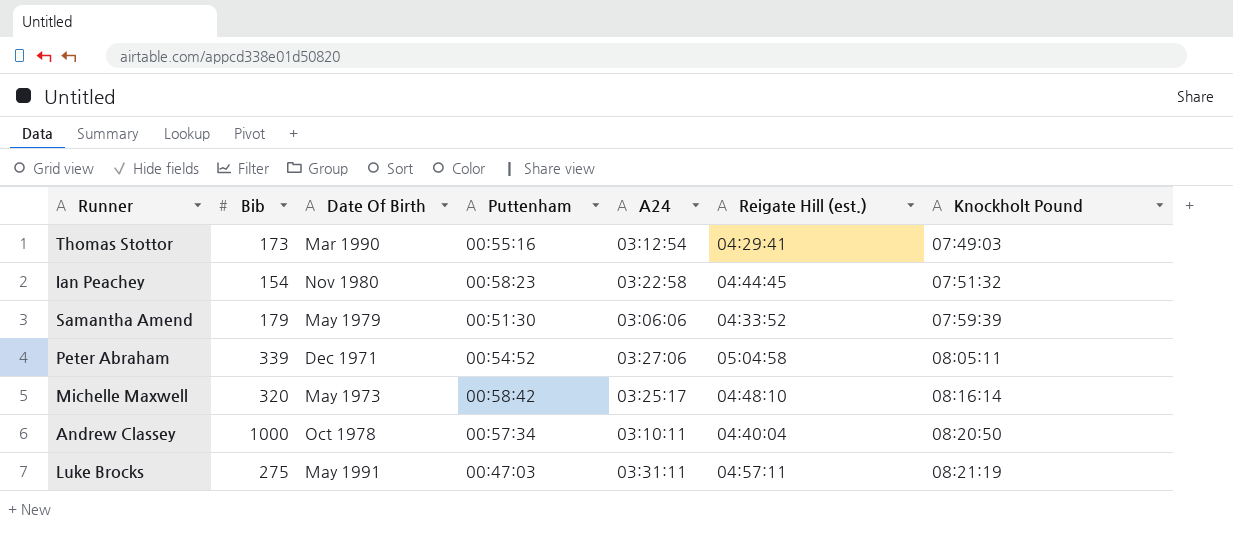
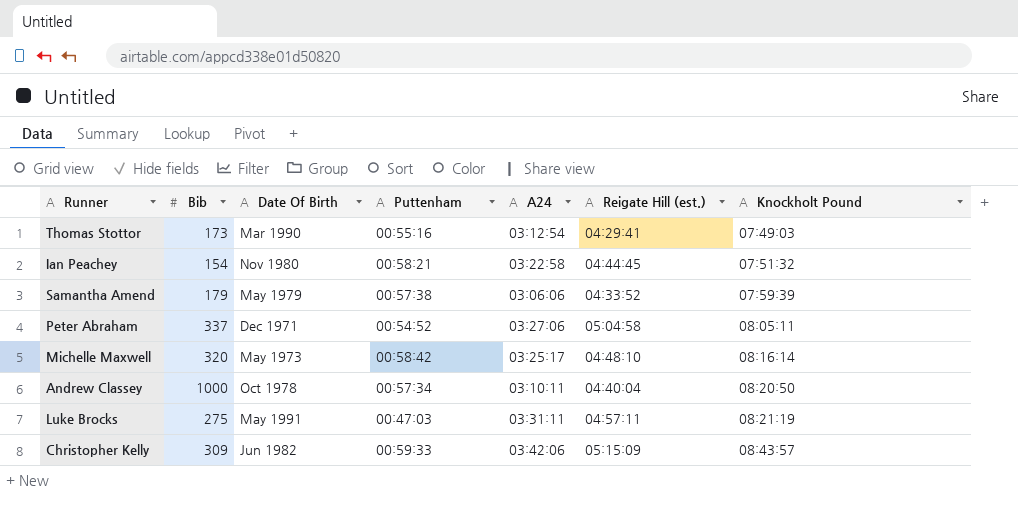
Ian Peachey | Puttenham: 00:58:23 -> 00:58:21
Samantha Amend | Puttenham: 00:51:30 -> 00:57:38
Peter Abraham | Bib: 339 -> 337
row Christopher Kelly: none -> 309 | Jun 1982 | 00:59:33 | 03:42:06 | 05:15:09 | 08:43:57

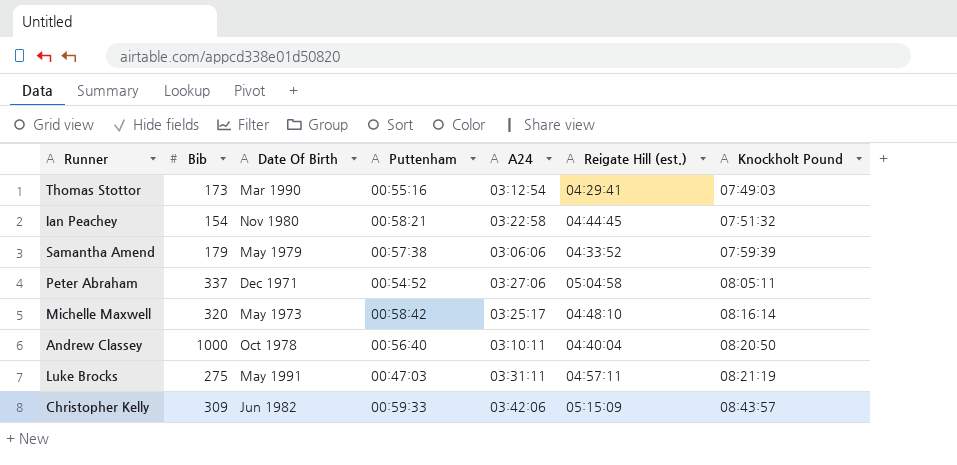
Andrew Classey | Puttenham: 00:57:34 -> 00:56:40

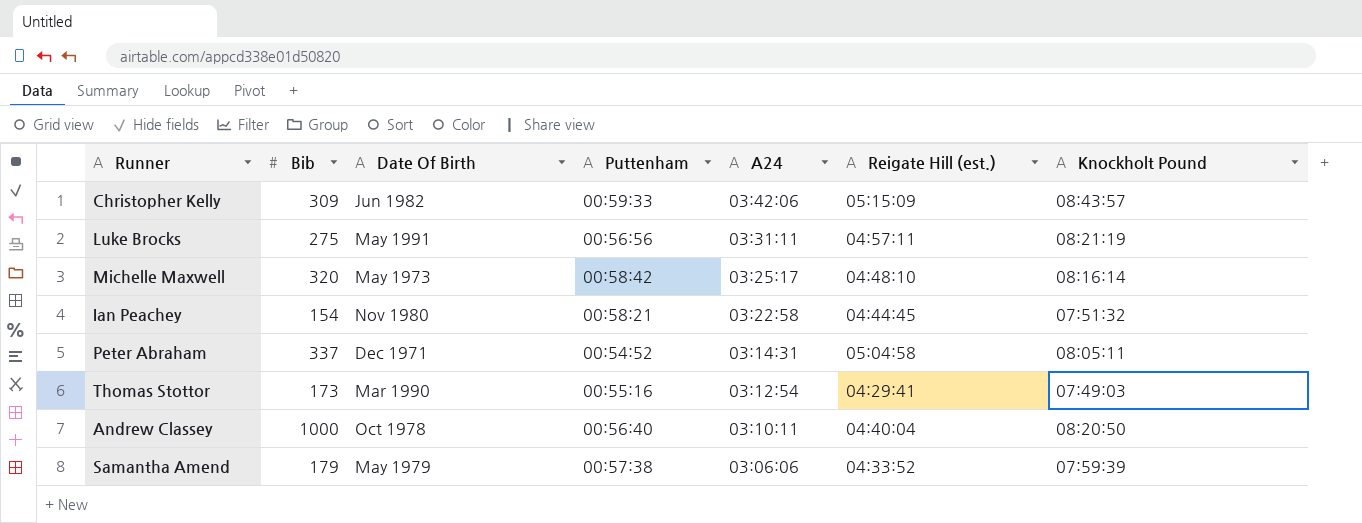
row order: Knockholt Pound ascending -> A24 descending
Luke Brocks | Puttenham: 00:47:03 -> 00:56:56
Peter Abraham | A24: 03:27:06 -> 03:14:31

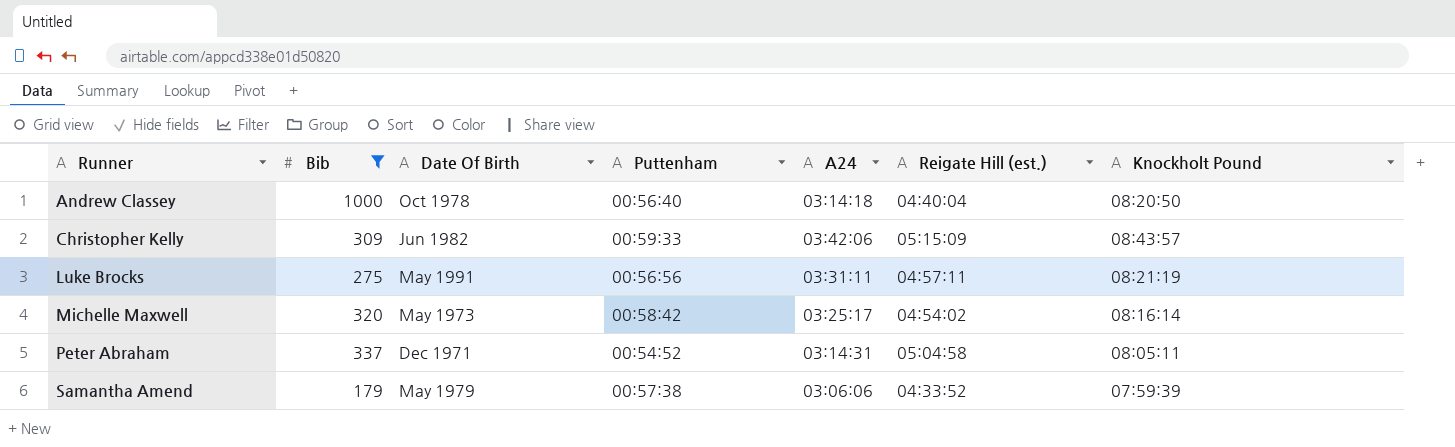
filter: none -> Bib >= 179
row order: A24 descending -> Runner ascending
Andrew Classey | A24: 03:10:11 -> 03:14:18
Michelle Maxwell | Reigate Hill (est.): 04:48:10 -> 04:54:02

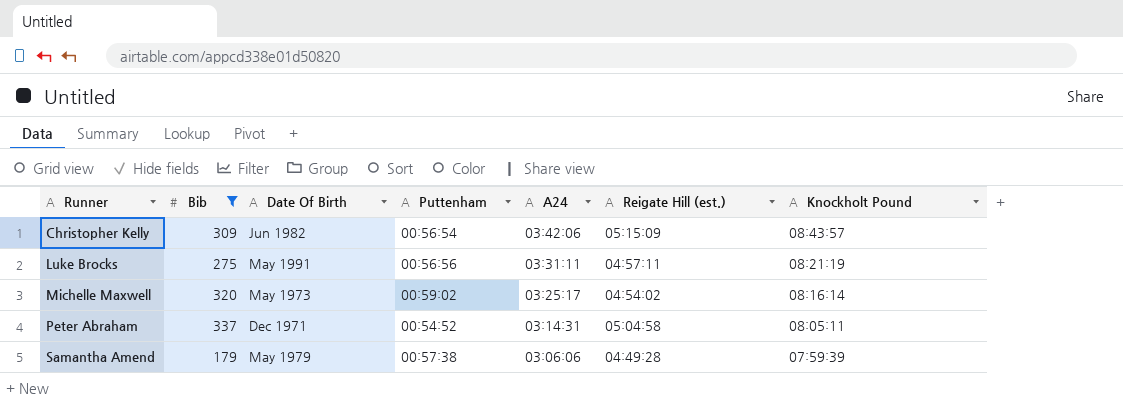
row Andrew Classey: 1000 | Oct 1978 | 00:56:40 | 03:14:18 | 04:40:04 | 08:20:50 -> none
Christopher Kelly | Puttenham: 00:59:33 -> 00:56:54
Michelle Maxwell | Puttenham: 00:58:42 -> 00:59:02
Samantha Amend | Reigate Hill (est.): 04:33:52 -> 04:49:28

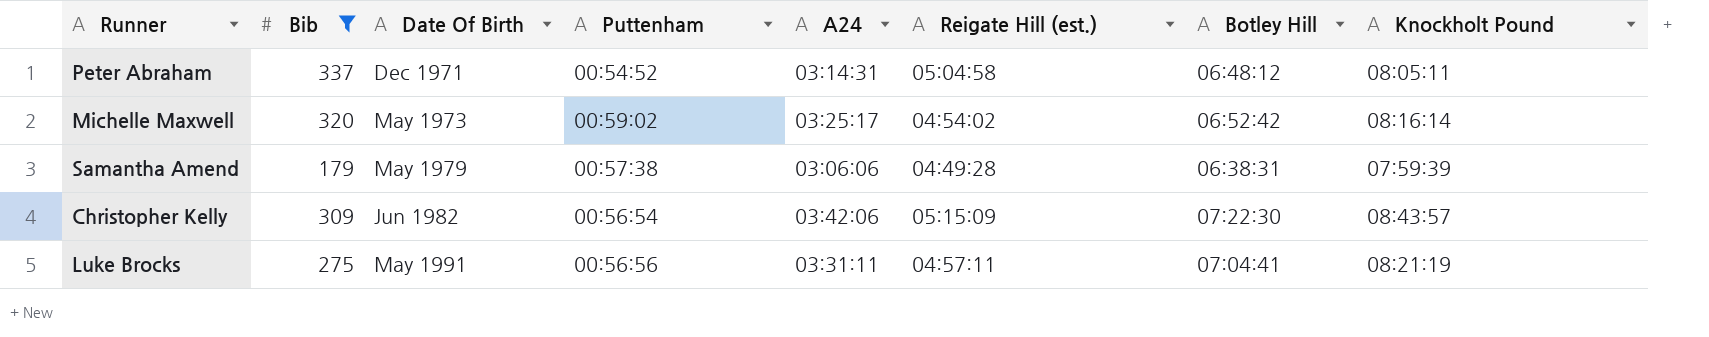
row order: Runner ascending -> Date Of Birth ascending
column Botley Hill | position: none -> 7

